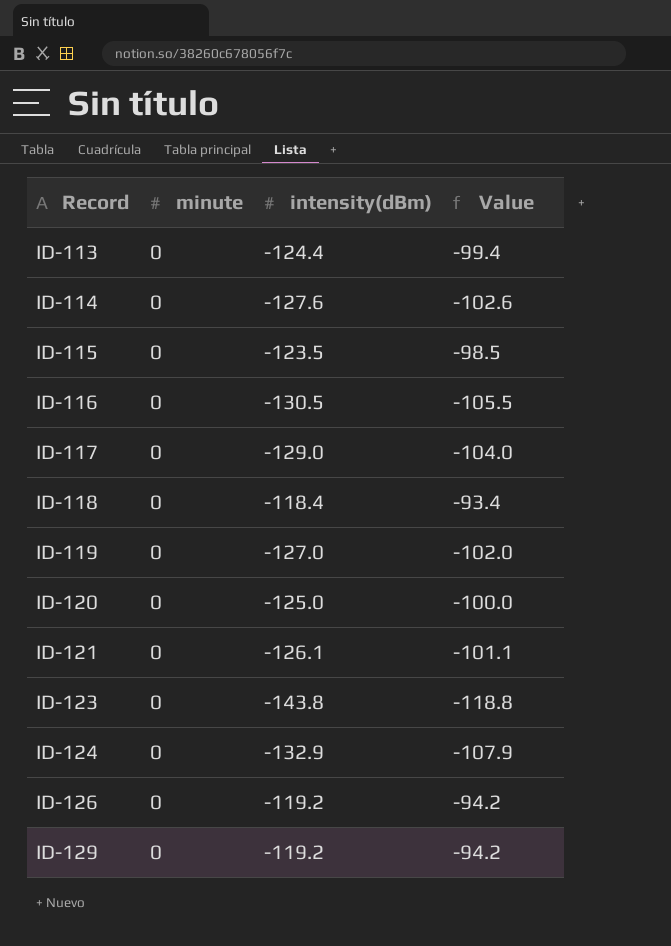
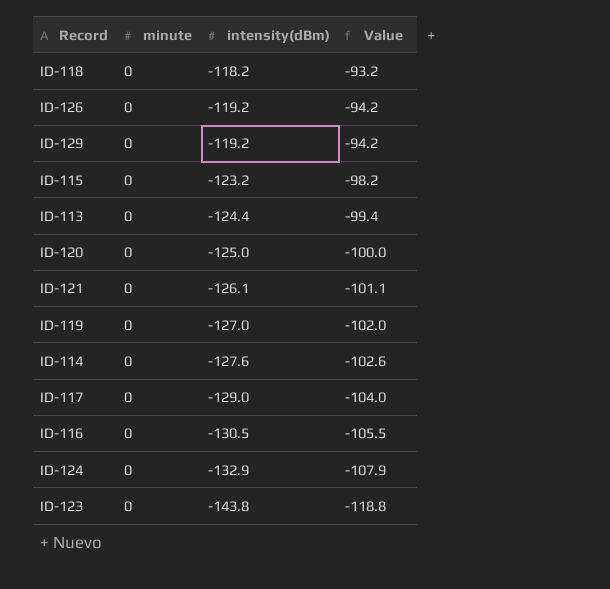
row order: Record ascending -> intensity(dBm) descending
ID-118 | intensity(dBm): -118.4 -> -118.2
ID-118 | Value: -93.4 -> -93.2
ID-115 | intensity(dBm): -123.5 -> -123.2
ID-115 | Value: -98.5 -> -98.2

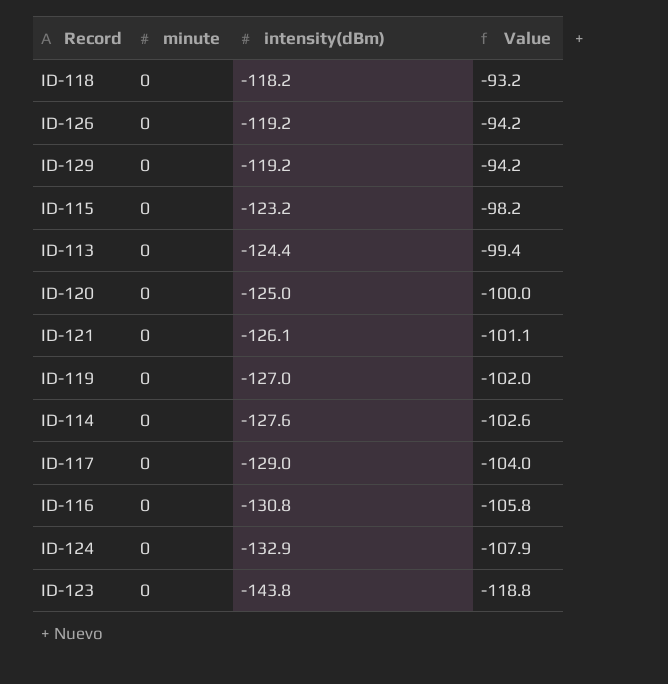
ID-116 | intensity(dBm): -130.5 -> -130.8
ID-116 | Value: -105.5 -> -105.8

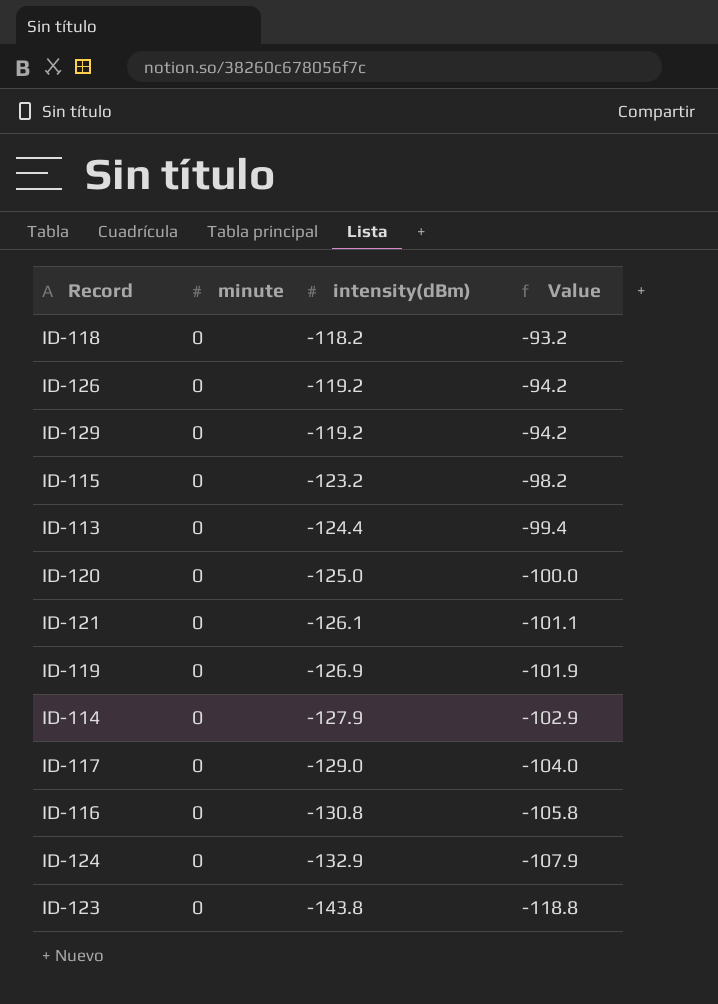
ID-119 | intensity(dBm): -127.0 -> -126.9
ID-119 | Value: -102.0 -> -101.9
ID-114 | intensity(dBm): -127.6 -> -127.9
ID-114 | Value: -102.6 -> -102.9

